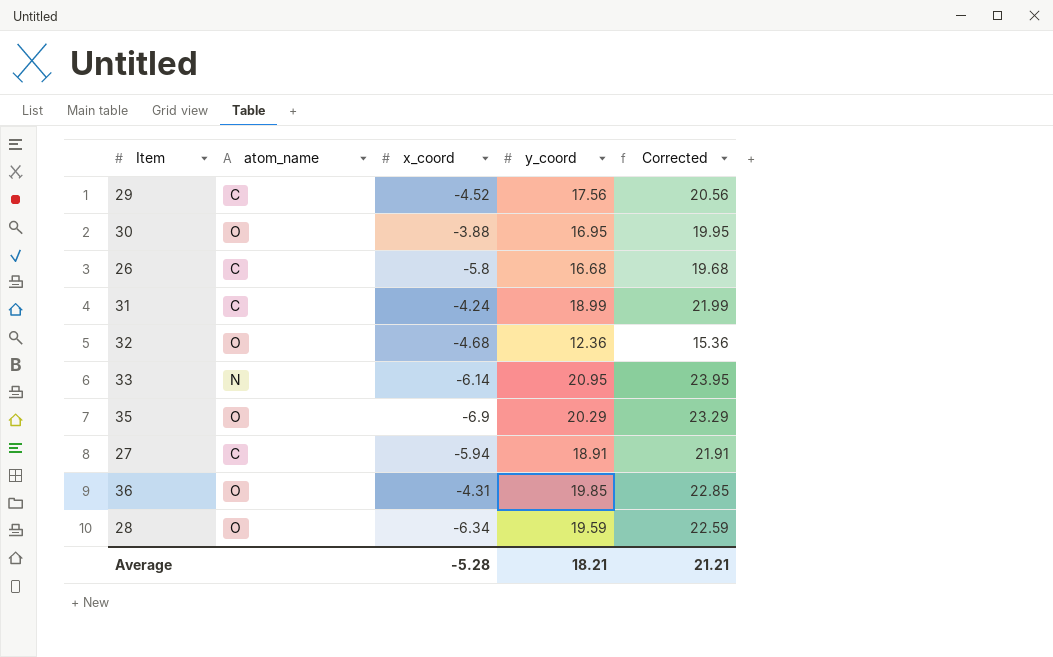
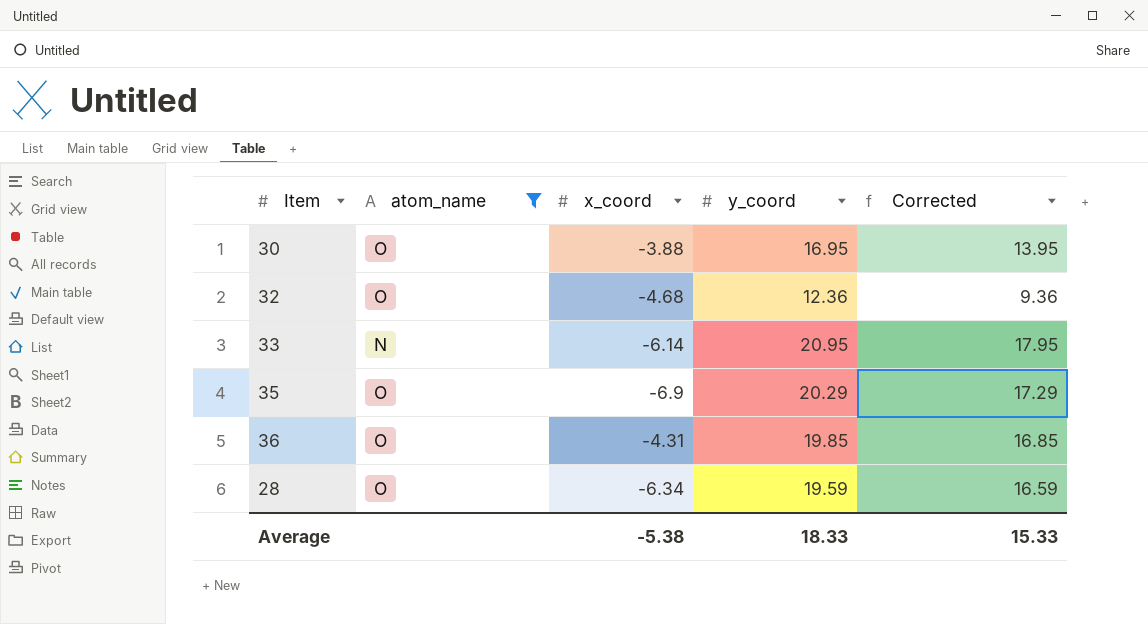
filter: none -> atom_name != C
column Corrected | formula: [y_coord] + 3 -> [y_coord] - 3
Average | x_coord: -5.28 -> -5.38
Average | y_coord: 18.21 -> 18.33
Average | Corrected: 21.21 -> 15.33

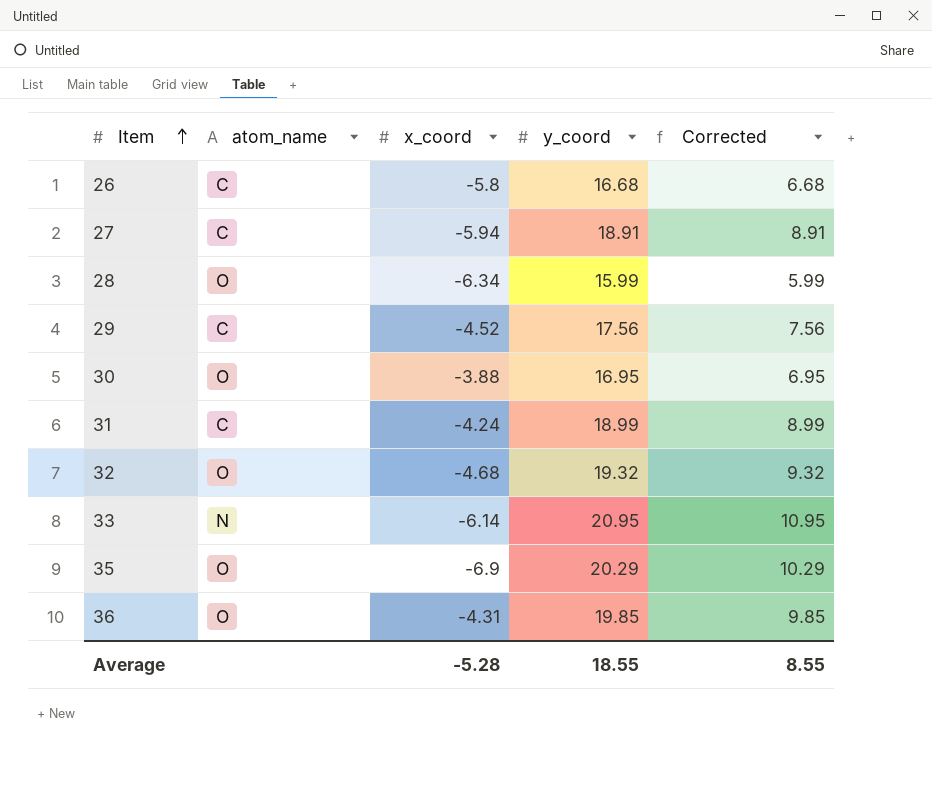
filter: atom_name != C -> none
row order: none -> Item ascending
column Corrected | formula: [y_coord] - 3 -> [y_coord] - 10
28 | y_coord: 19.59 -> 15.99
32 | y_coord: 12.36 -> 19.32
Average | x_coord: -5.38 -> -5.28
Average | y_coord: 18.33 -> 18.55
Average | Corrected: 15.33 -> 8.55

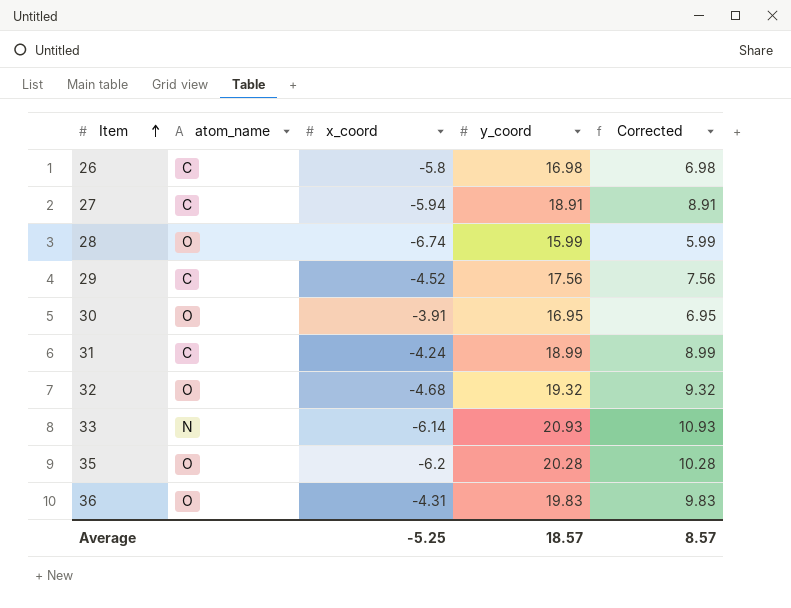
26 | y_coord: 16.68 -> 16.98
26 | Corrected: 6.68 -> 6.98
28 | x_coord: -6.34 -> -6.74
30 | x_coord: -3.88 -> -3.91
33 | y_coord: 20.95 -> 20.93
33 | Corrected: 10.95 -> 10.93
35 | x_coord: -6.9 -> -6.2
35 | y_coord: 20.29 -> 20.28
35 | Corrected: 10.29 -> 10.28
36 | y_coord: 19.85 -> 19.83
36 | Corrected: 9.85 -> 9.83
Average | x_coord: -5.28 -> -5.25
Average | y_coord: 18.55 -> 18.57
Average | Corrected: 8.55 -> 8.57

